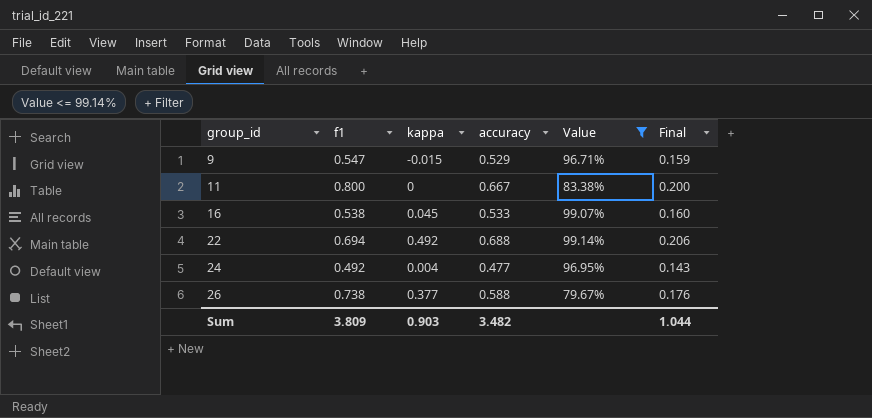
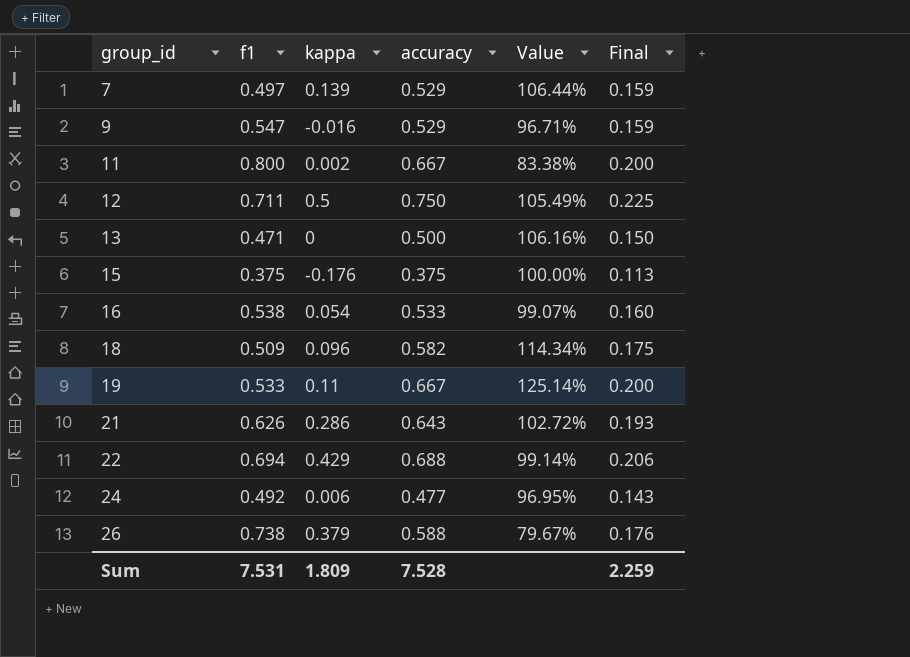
filter: Value <= 99.14% -> none
9 | kappa: -0.015 -> -0.016
11 | kappa: 0 -> 0.002
16 | kappa: 0.045 -> 0.054
22 | kappa: 0.492 -> 0.429
24 | kappa: 0.004 -> 0.006
26 | kappa: 0.377 -> 0.379
Sum | f1: 3.809 -> 7.531
Sum | kappa: 0.903 -> 1.809
Sum | accuracy: 3.482 -> 7.528
Sum | Final: 1.044 -> 2.259

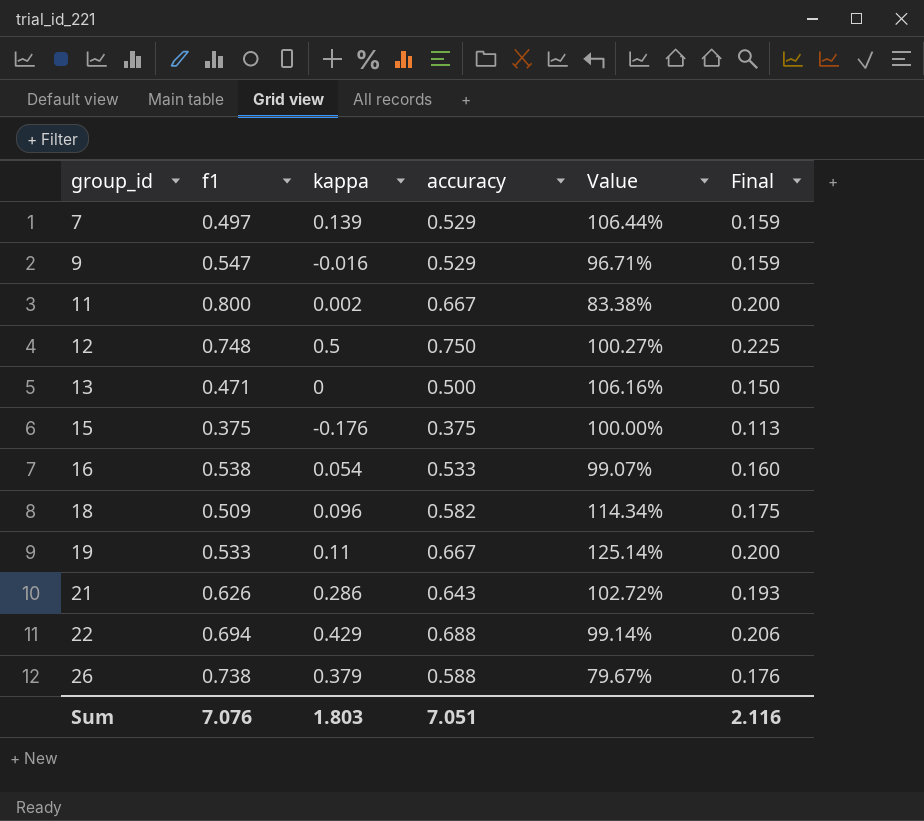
row 24: 0.492 | 0.006 | 0.477 | 96.95% | 0.143 -> none
12 | f1: 0.711 -> 0.748
12 | Value: 105.49% -> 100.27%
Sum | f1: 7.531 -> 7.076
Sum | kappa: 1.809 -> 1.803
Sum | accuracy: 7.528 -> 7.051
Sum | Final: 2.259 -> 2.116

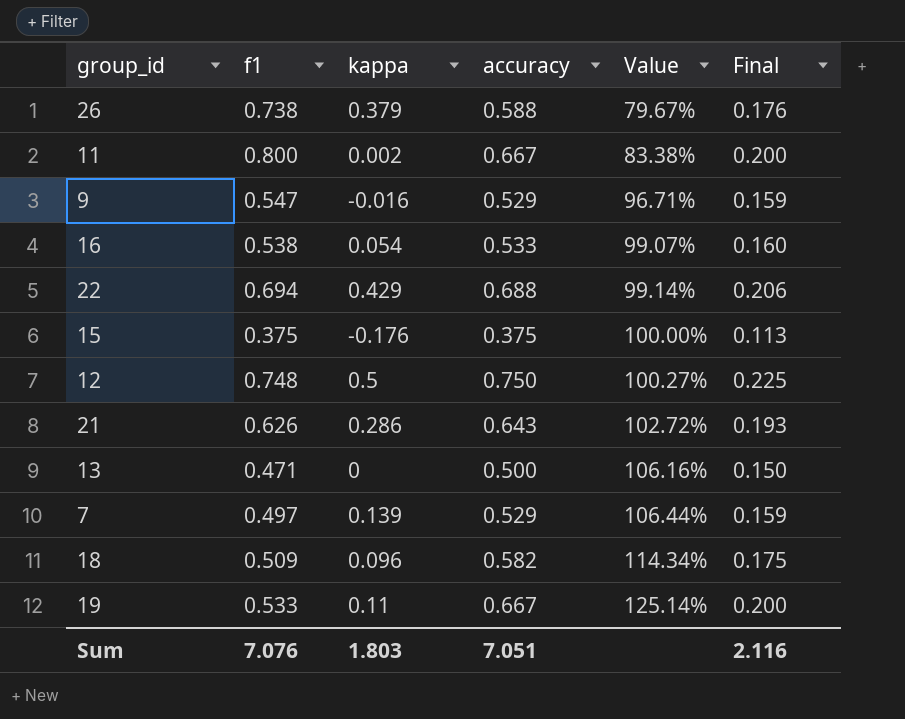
row order: group_id ascending -> Value ascending

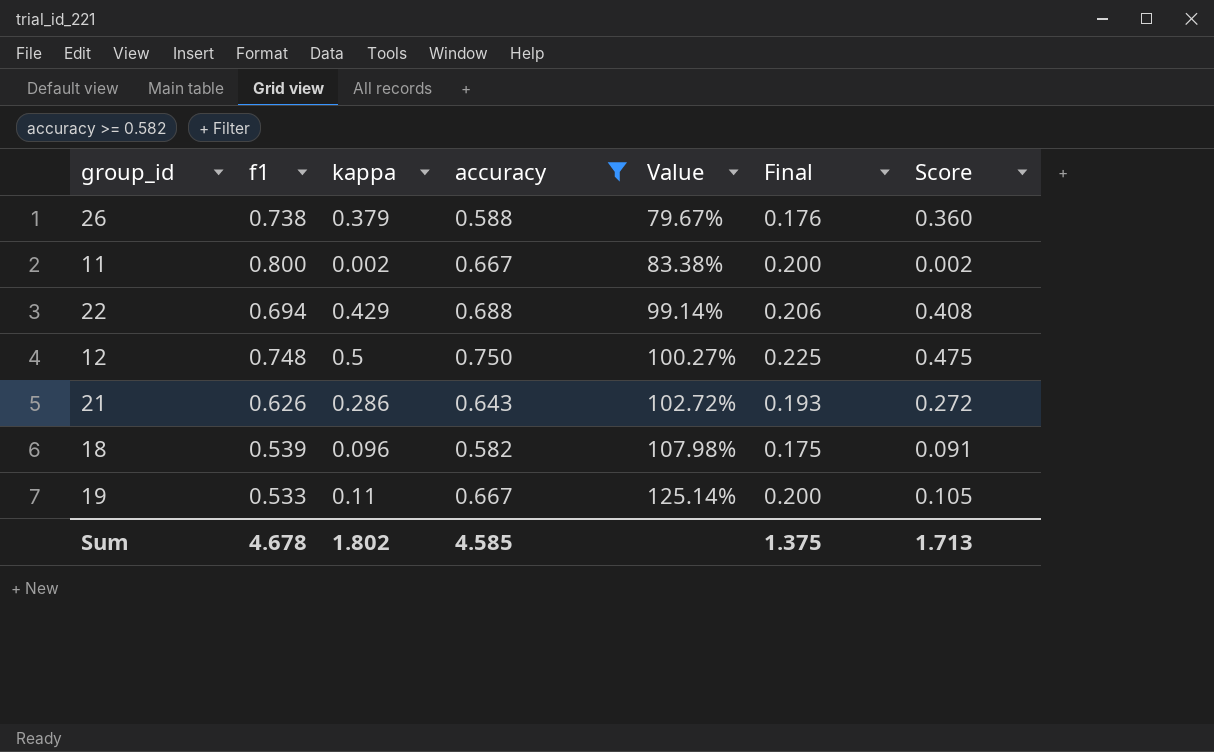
filter: none -> accuracy >= 0.582
column Score | formula: none -> [kappa] * 0.95
18 | f1: 0.509 -> 0.539
18 | Value: 114.34% -> 107.98%
Sum | f1: 7.076 -> 4.678
Sum | kappa: 1.803 -> 1.802
Sum | accuracy: 7.051 -> 4.585
Sum | Final: 2.116 -> 1.375

